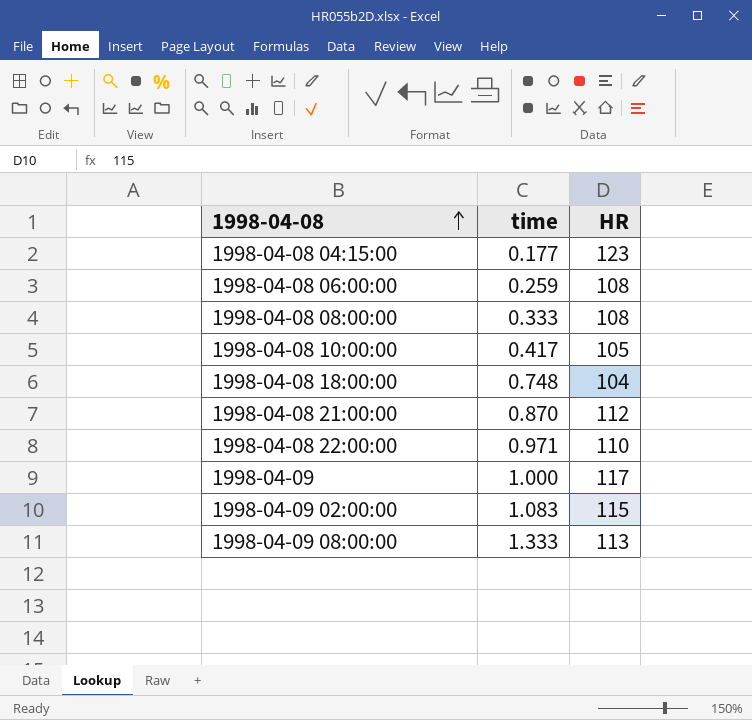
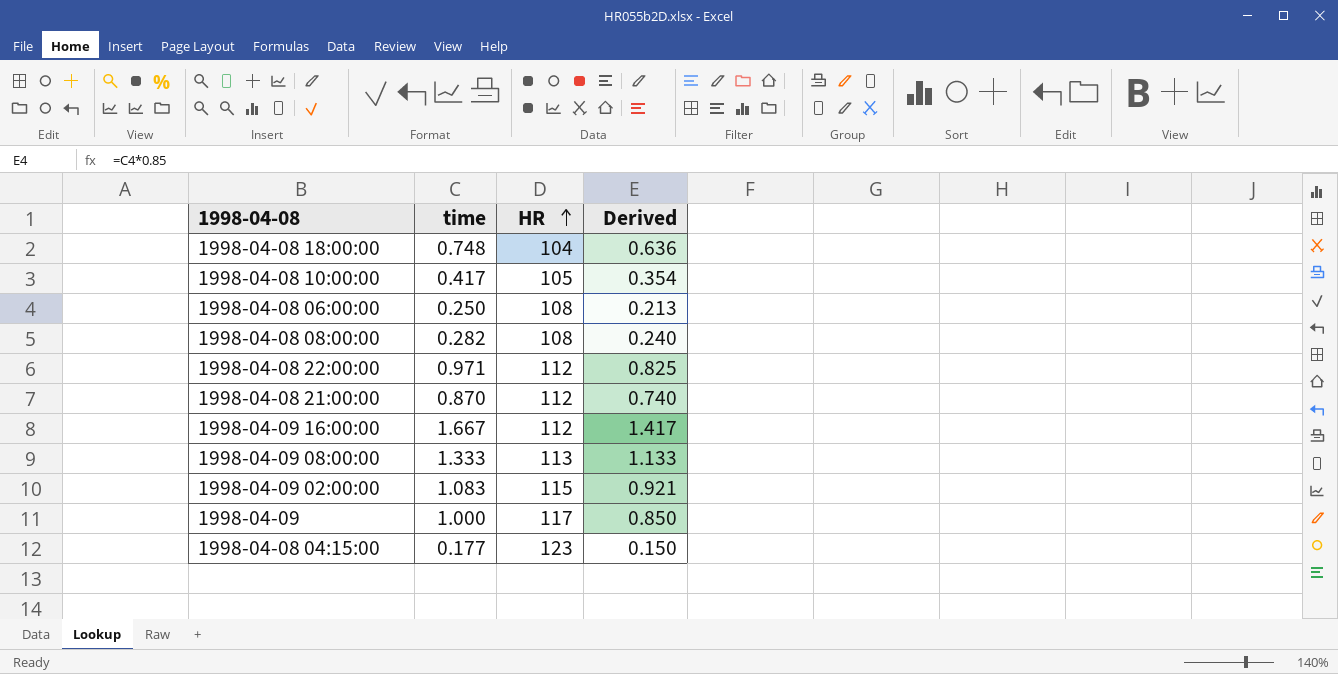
row order: 1998-04-08 ascending -> HR ascending
column Derived | formula: none -> [time] * 0.85
1998-04-08 06:00:00 | time: 0.259 -> 0.250
1998-04-08 08:00:00 | time: 0.333 -> 0.282
1998-04-08 22:00:00 | HR: 110 -> 112
row 1998-04-09 16:00:00: none -> 1.667 | 112 | 1.417

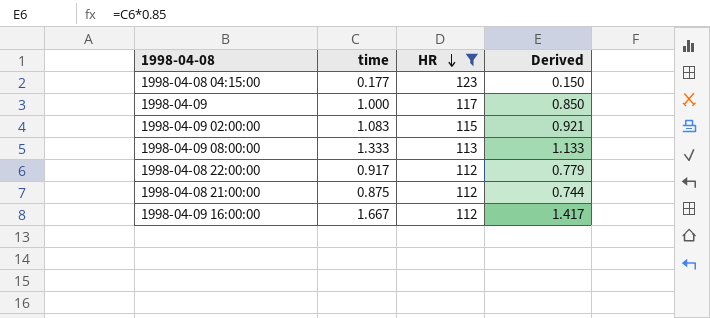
filter: none -> HR >= 112
row order: HR ascending -> HR descending
1998-04-08 22:00:00 | time: 0.971 -> 0.917
1998-04-08 22:00:00 | Derived: 0.825 -> 0.779
1998-04-08 21:00:00 | time: 0.870 -> 0.875
1998-04-08 21:00:00 | Derived: 0.740 -> 0.744

